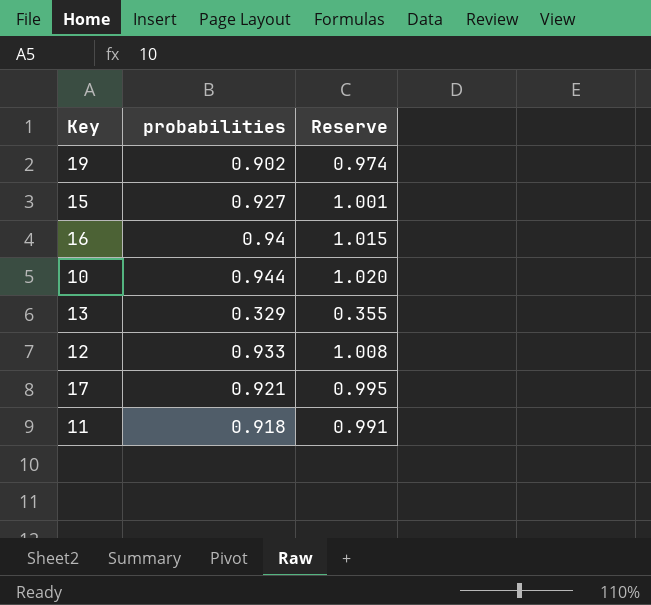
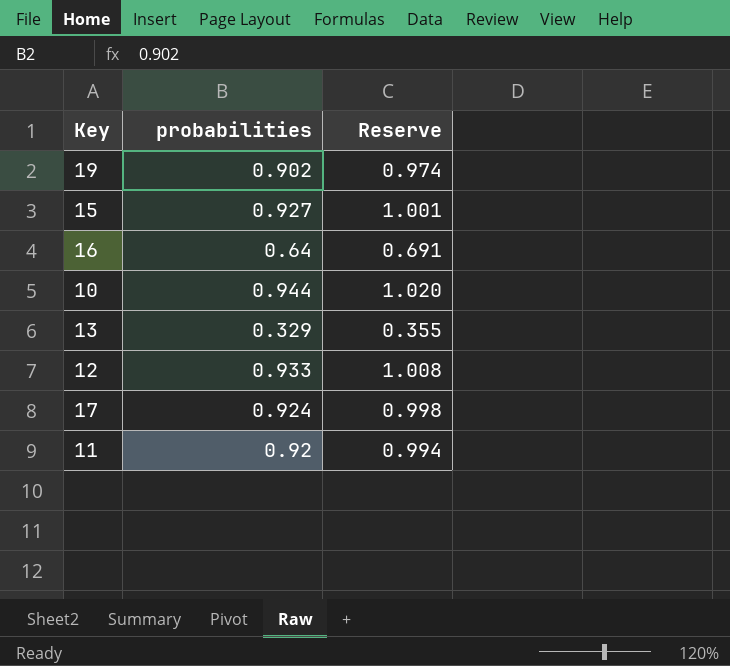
16 | probabilities: 0.94 -> 0.64
16 | Reserve: 1.015 -> 0.691
17 | probabilities: 0.921 -> 0.924
17 | Reserve: 0.995 -> 0.998
11 | probabilities: 0.918 -> 0.92
11 | Reserve: 0.991 -> 0.994

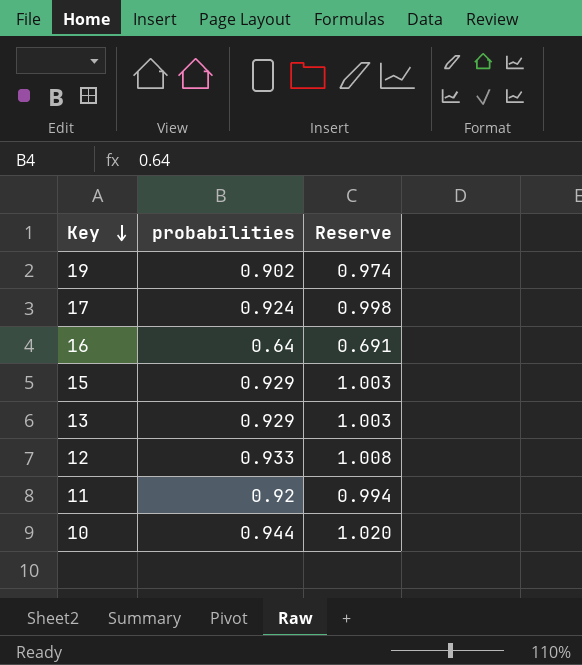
row order: none -> Key descending
15 | probabilities: 0.927 -> 0.929
15 | Reserve: 1.001 -> 1.003
13 | probabilities: 0.329 -> 0.929
13 | Reserve: 0.355 -> 1.003

